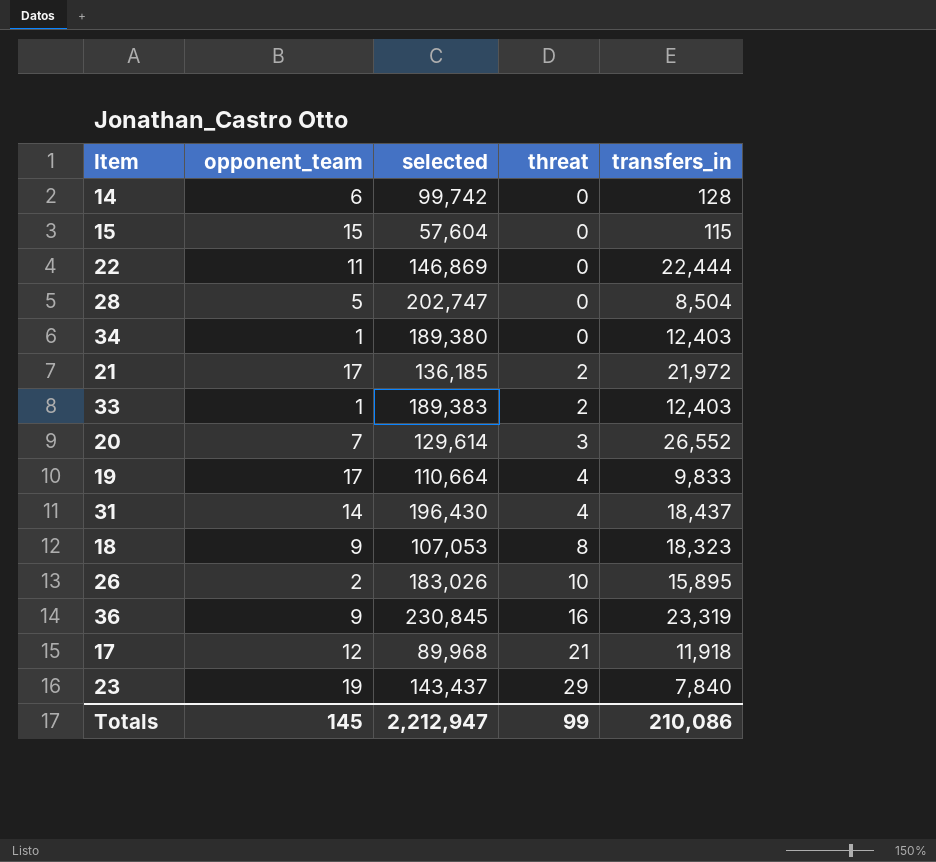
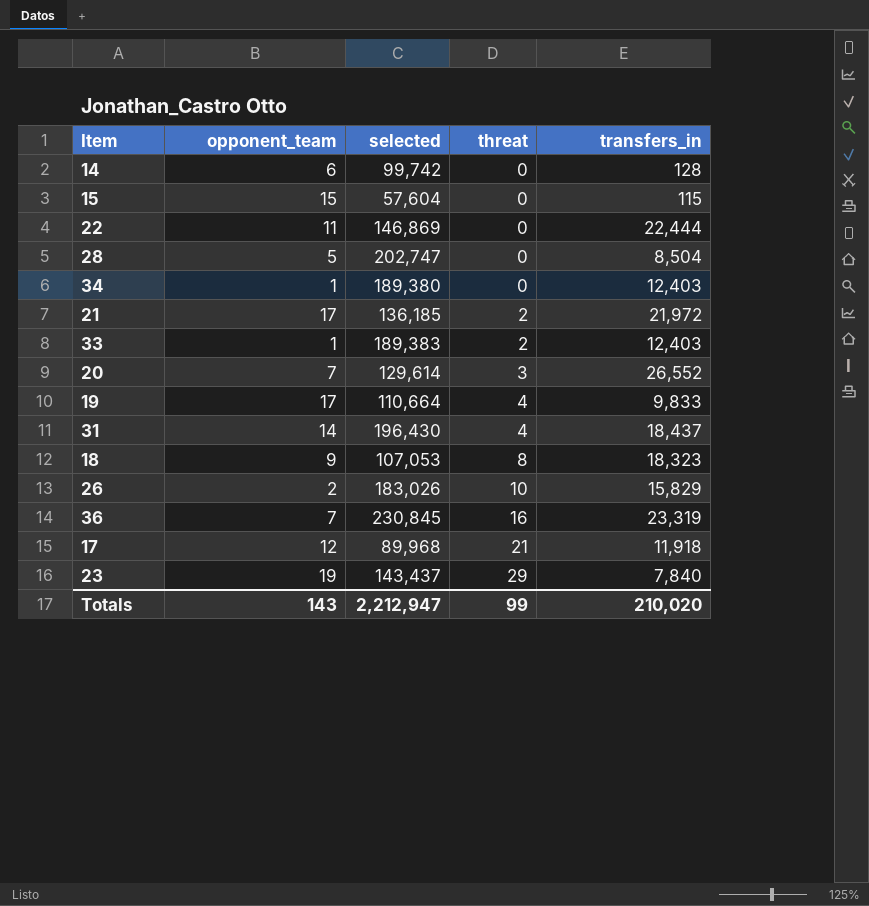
26 | transfers_in: 15,895 -> 15,829
36 | opponent_team: 9 -> 7
Totals | opponent_team: 145 -> 143
Totals | transfers_in: 210,086 -> 210,020

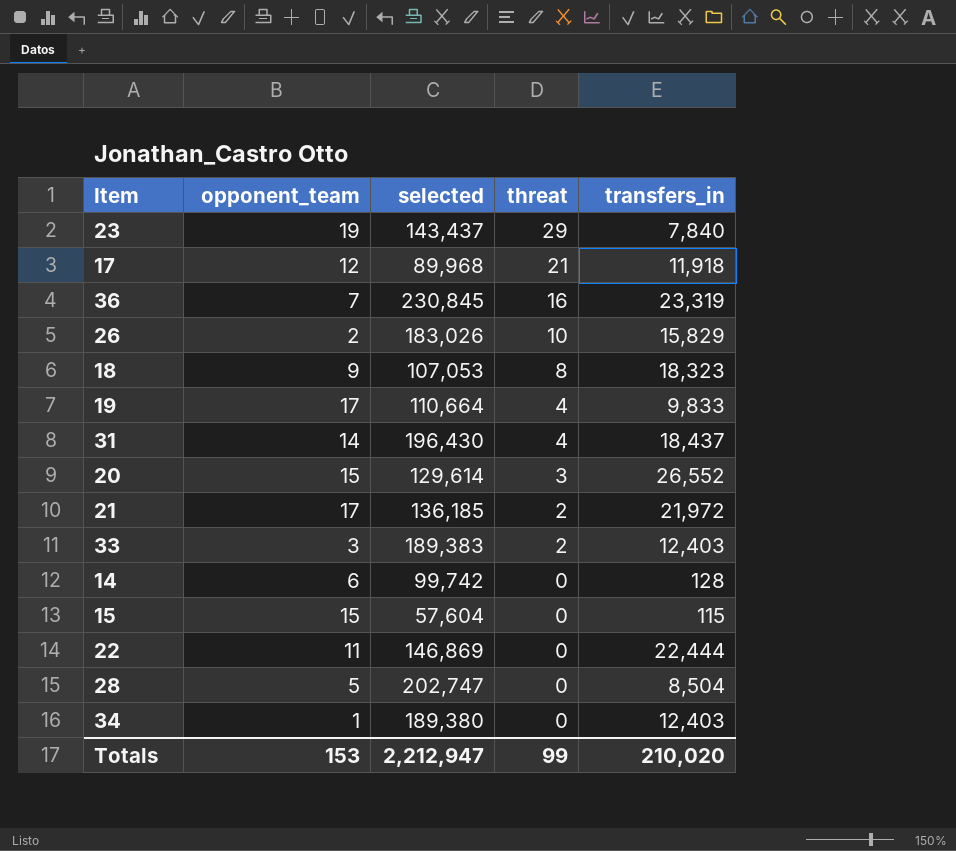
row order: threat ascending -> threat descending
20 | opponent_team: 7 -> 15
33 | opponent_team: 1 -> 3
Totals | opponent_team: 143 -> 153

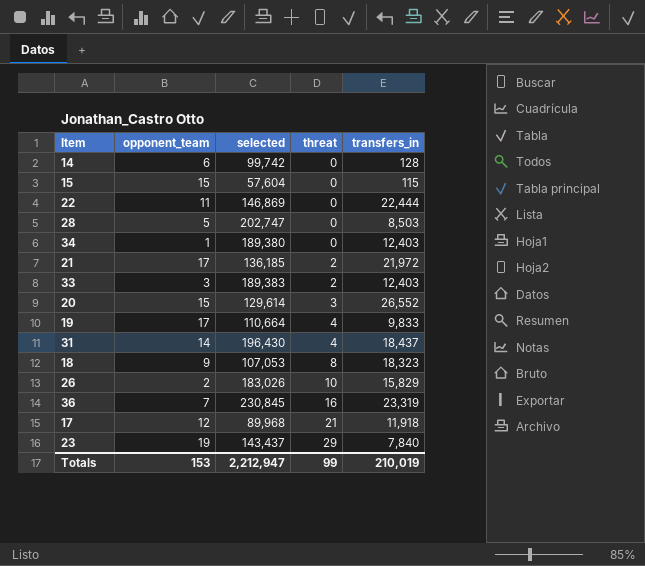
row order: threat descending -> threat ascending
28 | transfers_in: 8,504 -> 8,503
Totals | transfers_in: 210,020 -> 210,019

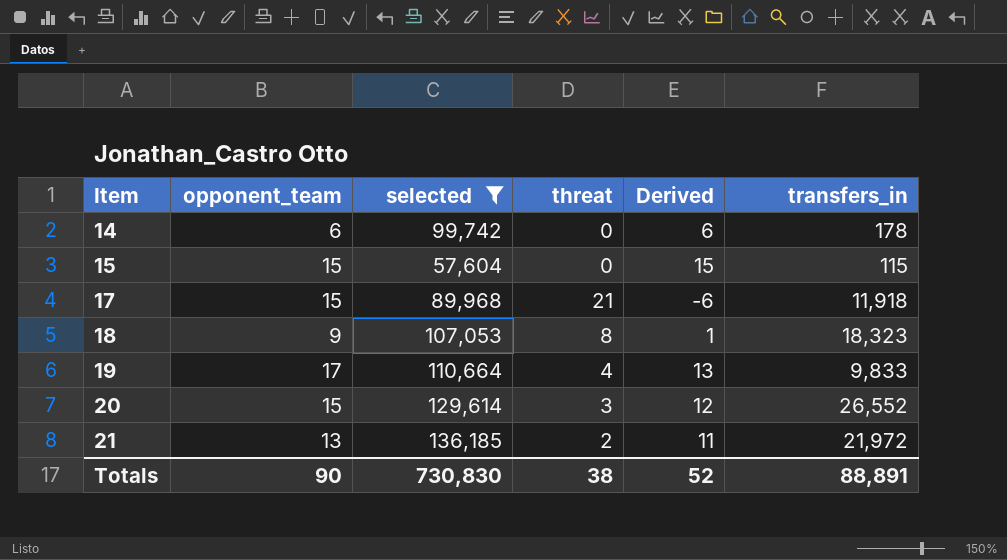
filter: none -> selected <= 136,185
row order: threat ascending -> Item ascending
column Derived | formula: none -> [opponent_team] - [threat]
14 | transfers_in: 128 -> 178
17 | opponent_team: 12 -> 15
21 | opponent_team: 17 -> 13
Totals | opponent_team: 153 -> 90
Totals | selected: 2,212,947 -> 730,830
Totals | threat: 99 -> 38
Totals | transfers_in: 210,019 -> 88,891

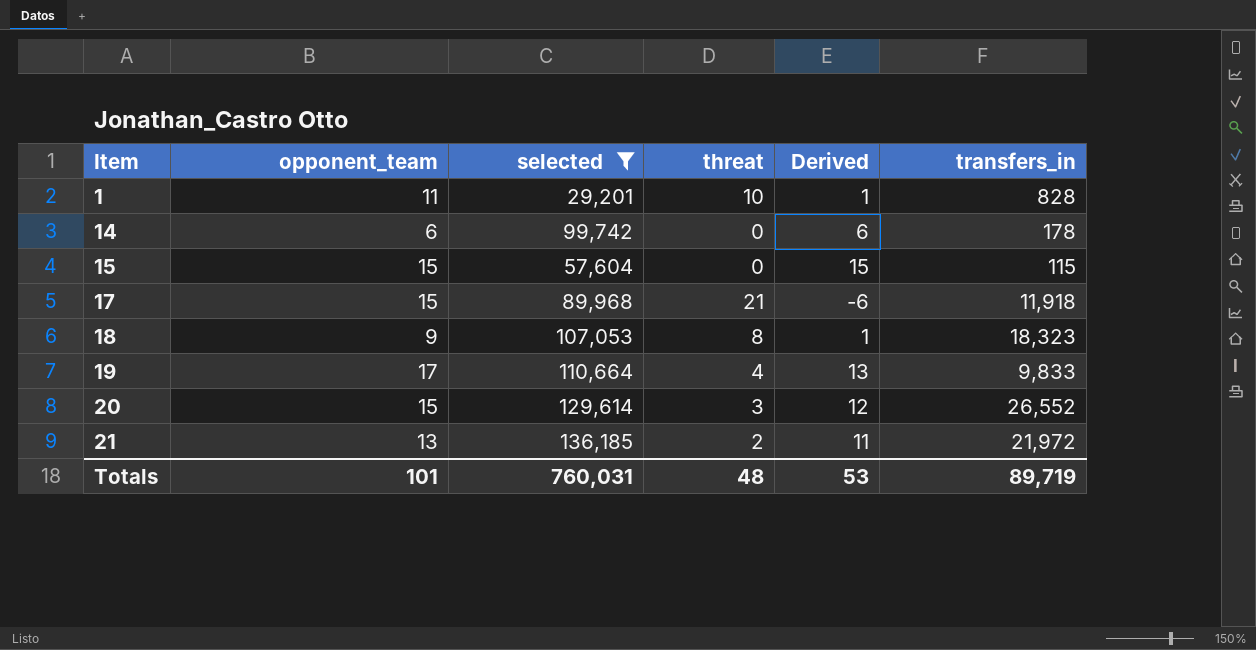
row 1: none -> 11 | 29,201 | 10 | 1 | 828
Totals | opponent_team: 90 -> 101
Totals | selected: 730,830 -> 760,031
Totals | threat: 38 -> 48
Totals | Derived: 52 -> 53
Totals | transfers_in: 88,891 -> 89,719

